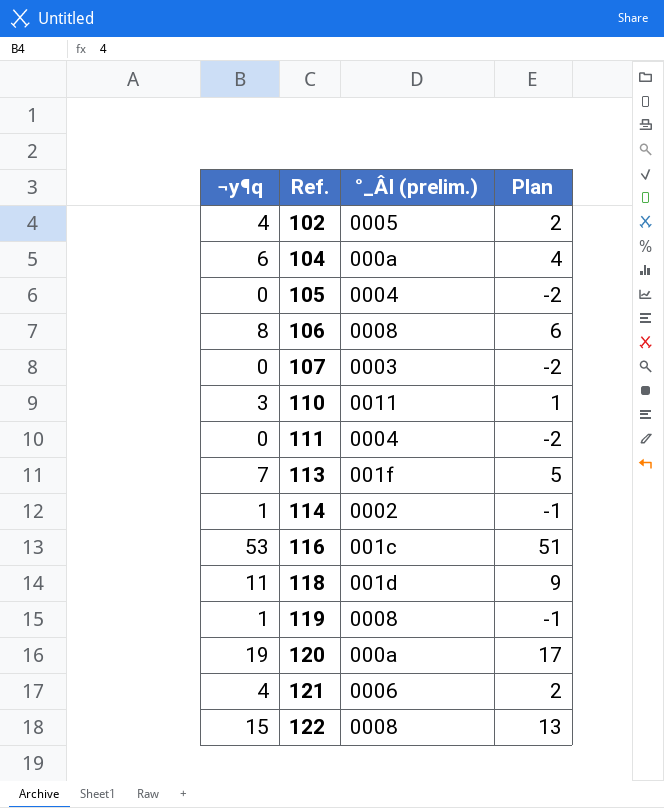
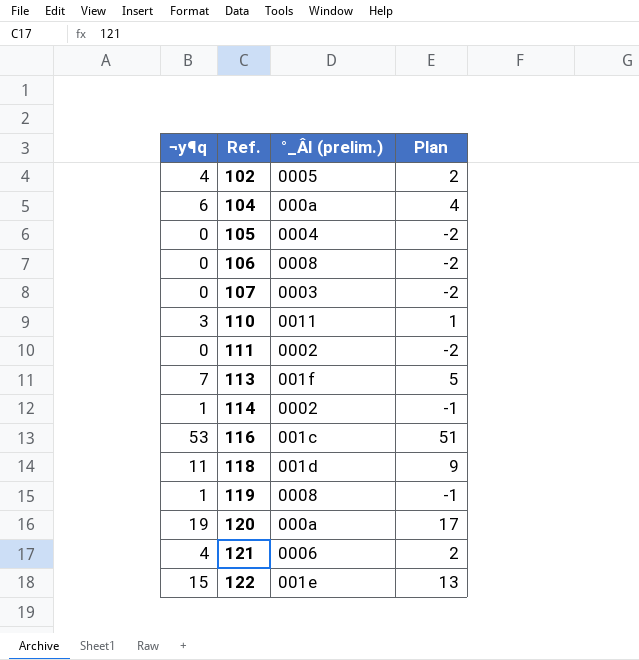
106 | ¬y¶q: 8 -> 0
106 | Plan: 6 -> -2
111 | °_ÂI (prelim.): 0004 -> 0002
122 | °_ÂI (prelim.): 0008 -> 001e

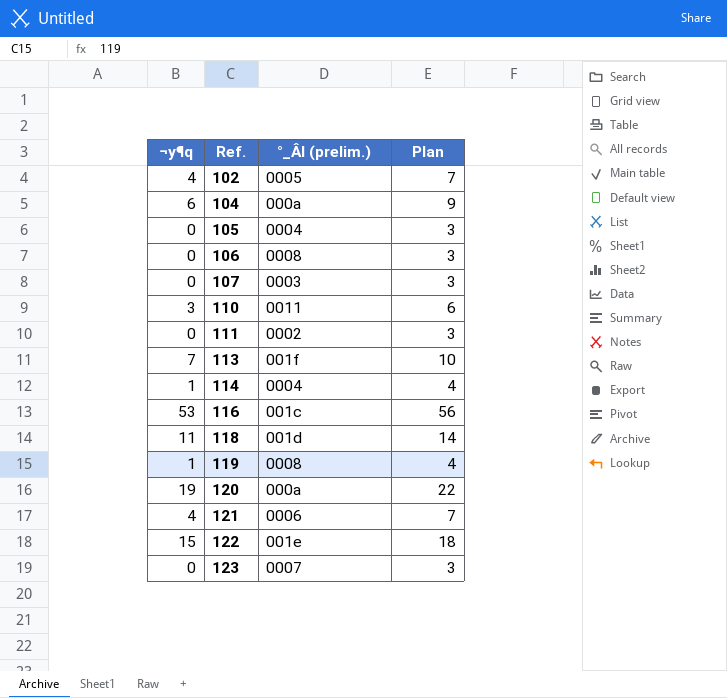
column Plan | formula: [¬y¶q] - 2 -> [¬y¶q] + 3
114 | °_ÂI (prelim.): 0002 -> 0004
row 123: none -> 0 | 0007 | 3

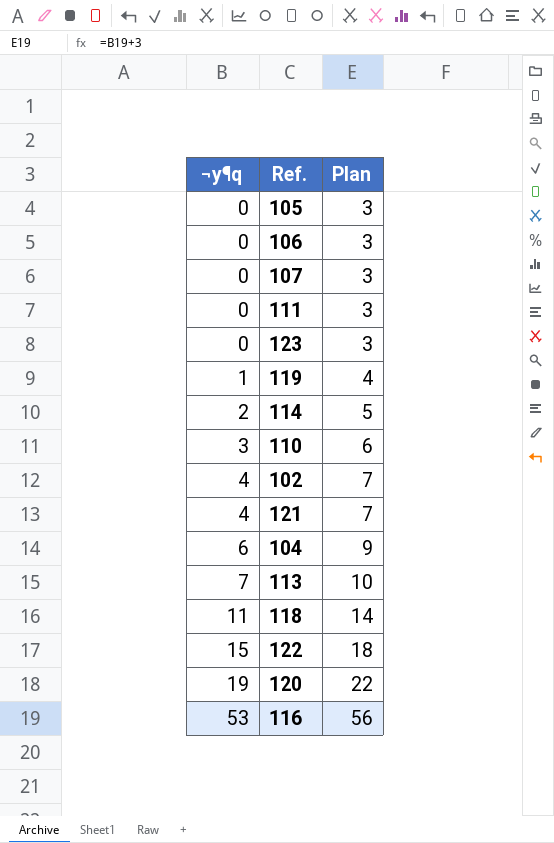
row order: Ref. ascending -> ¬y¶q ascending
column °_ÂI (prelim.) | position: 3 -> none
114 | ¬y¶q: 1 -> 2
114 | Plan: 4 -> 5

